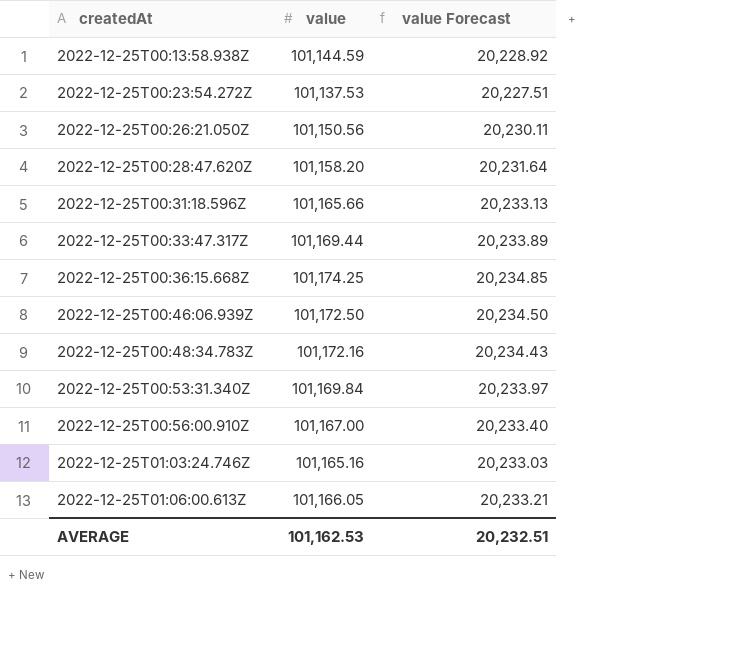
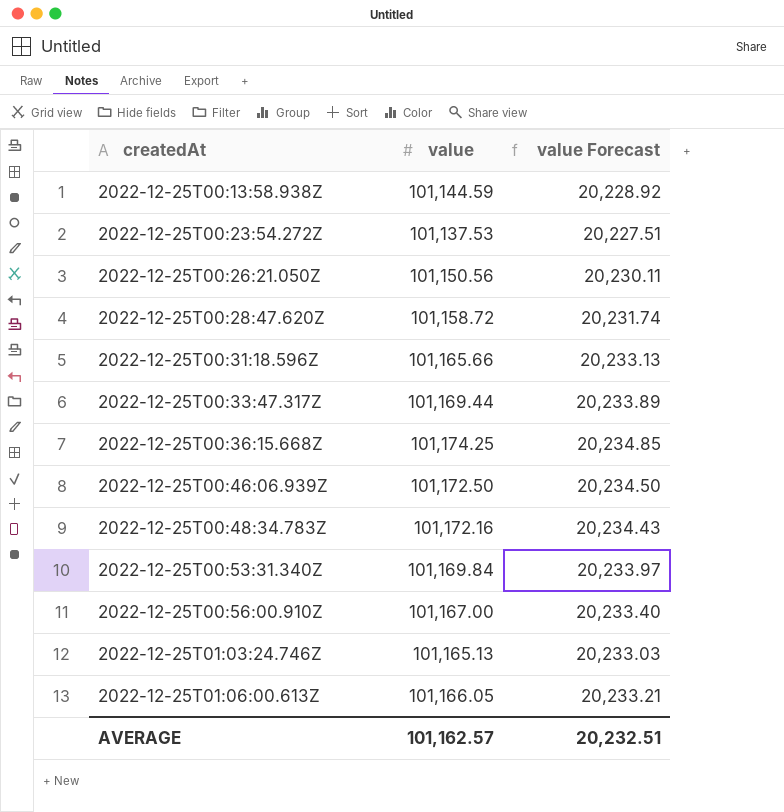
2022-12-25T00:28:47.620Z | value: 101,158.20 -> 101,158.72
2022-12-25T00:28:47.620Z | value Forecast: 20,231.64 -> 20,231.74
2022-12-25T01:03:24.746Z | value: 101,165.16 -> 101,165.13
AVERAGE | value: 101,162.53 -> 101,162.57

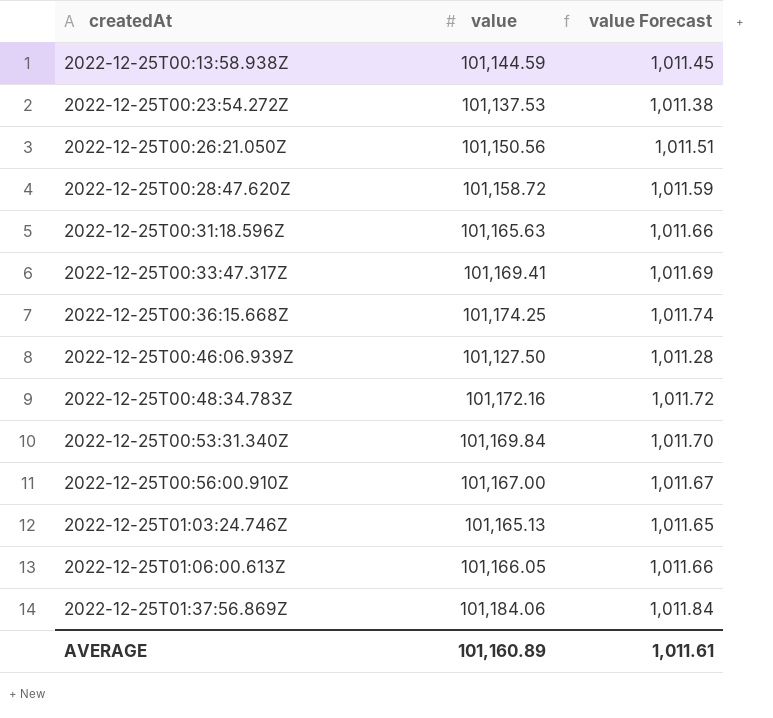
column value Forecast | formula: [value] * 0.2 -> [value] * 0.01
2022-12-25T00:31:18.596Z | value: 101,165.66 -> 101,165.63
2022-12-25T00:33:47.317Z | value: 101,169.44 -> 101,169.41
2022-12-25T00:46:06.939Z | value: 101,172.50 -> 101,127.50
row 2022-12-25T01:37:56.869Z: none -> 101,184.06 | 1,011.84
AVERAGE | value: 101,162.57 -> 101,160.89
AVERAGE | value Forecast: 20,232.51 -> 1,011.61

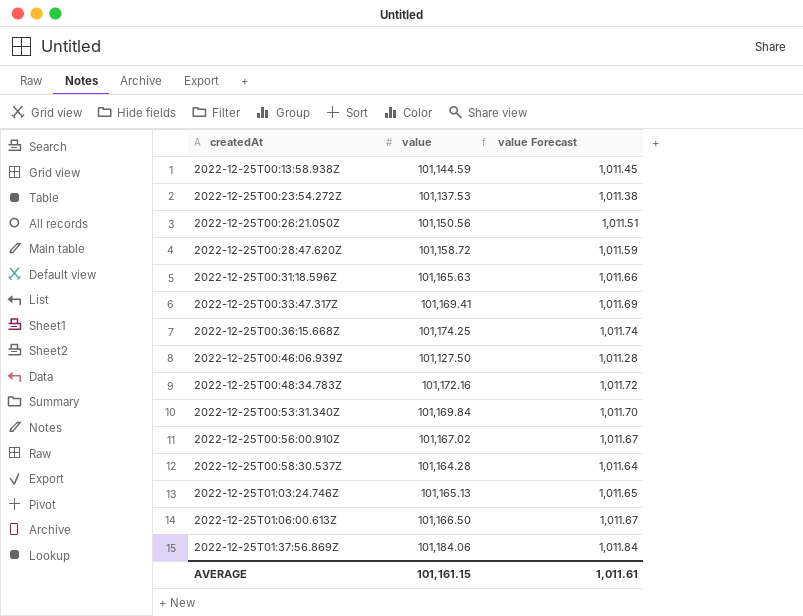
2022-12-25T00:56:00.910Z | value: 101,167.00 -> 101,167.02
row 2022-12-25T00:58:30.537Z: none -> 101,164.28 | 1,011.64
2022-12-25T01:06:00.613Z | value: 101,166.05 -> 101,166.50
2022-12-25T01:06:00.613Z | value Forecast: 1,011.66 -> 1,011.67
AVERAGE | value: 101,160.89 -> 101,161.15

